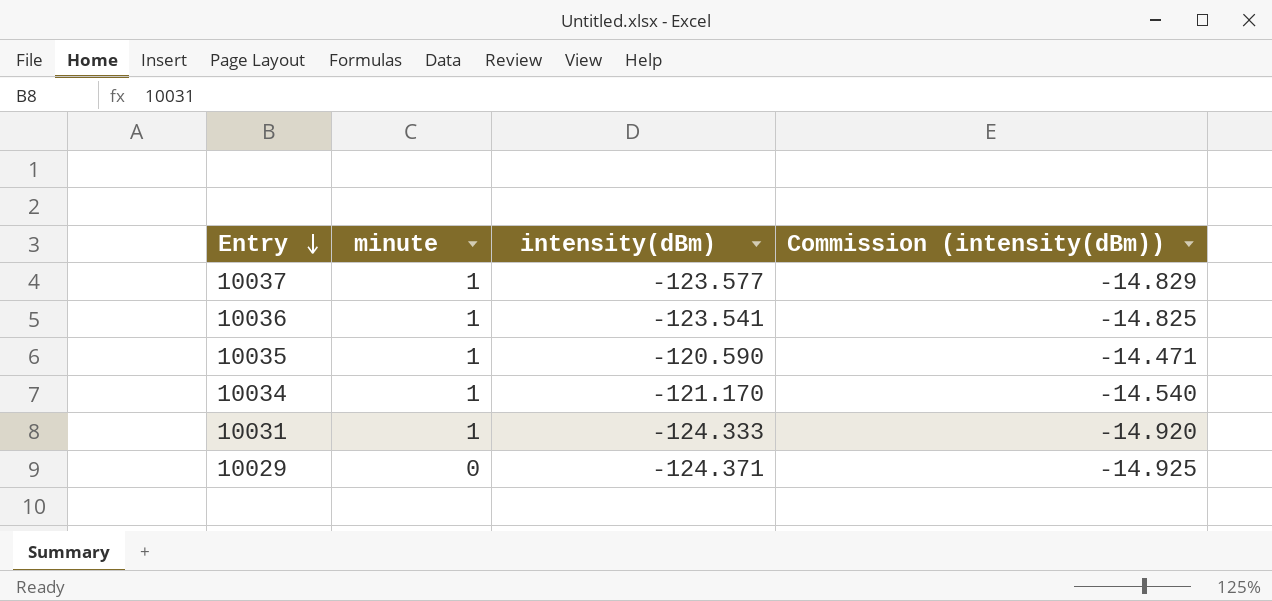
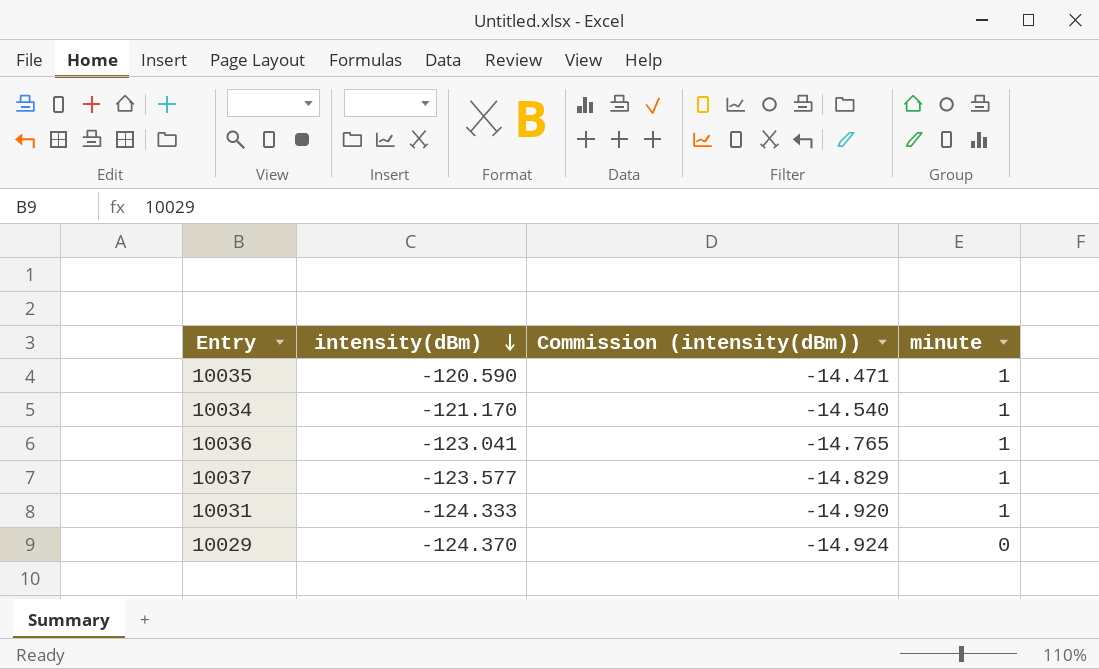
row order: Entry descending -> intensity(dBm) descending
column minute | position: 2 -> 4
10036 | intensity(dBm): -123.541 -> -123.041
10036 | Commission (intensity(dBm)): -14.825 -> -14.765
10029 | intensity(dBm): -124.371 -> -124.370
10029 | Commission (intensity(dBm)): -14.925 -> -14.924

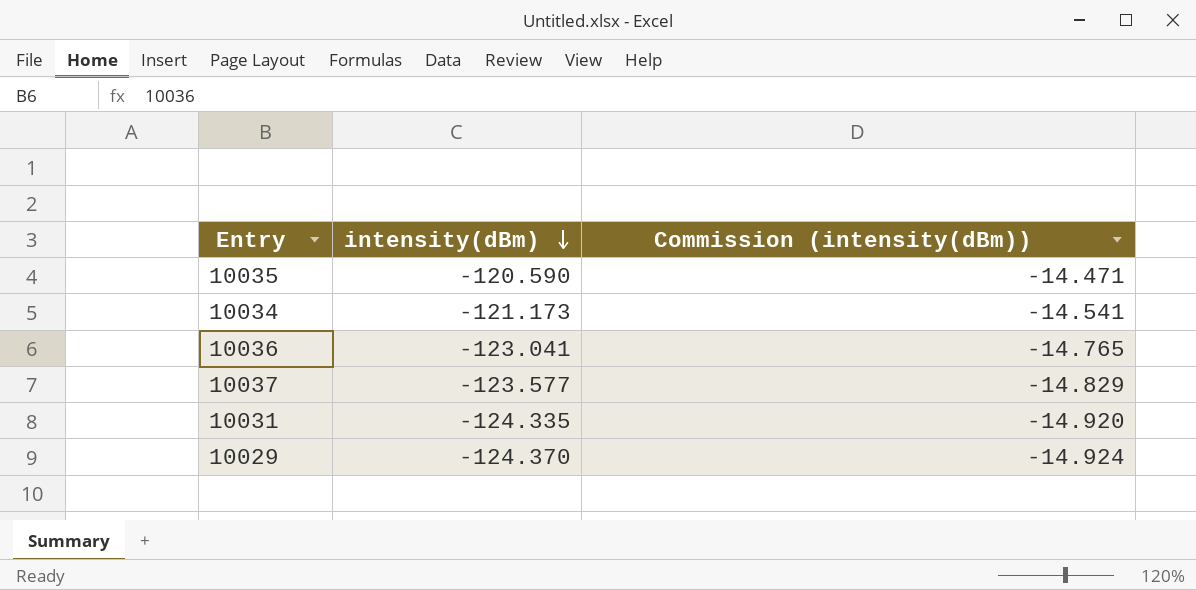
column minute | position: 4 -> none
10034 | intensity(dBm): -121.170 -> -121.173
10034 | Commission (intensity(dBm)): -14.540 -> -14.541
10031 | intensity(dBm): -124.333 -> -124.335

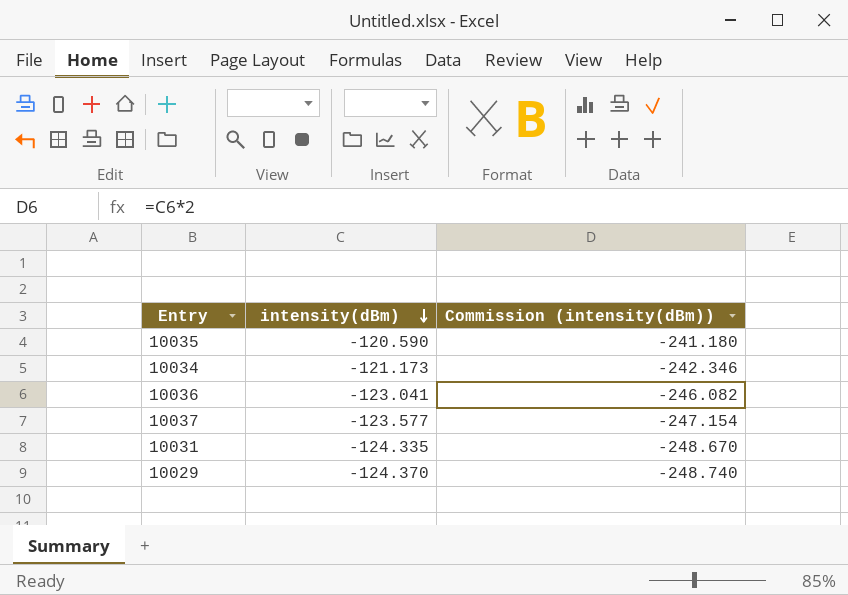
column Commission (intensity(dBm)) | formula: [intensity(dBm)] * 0.12 -> [intensity(dBm)] * 2

